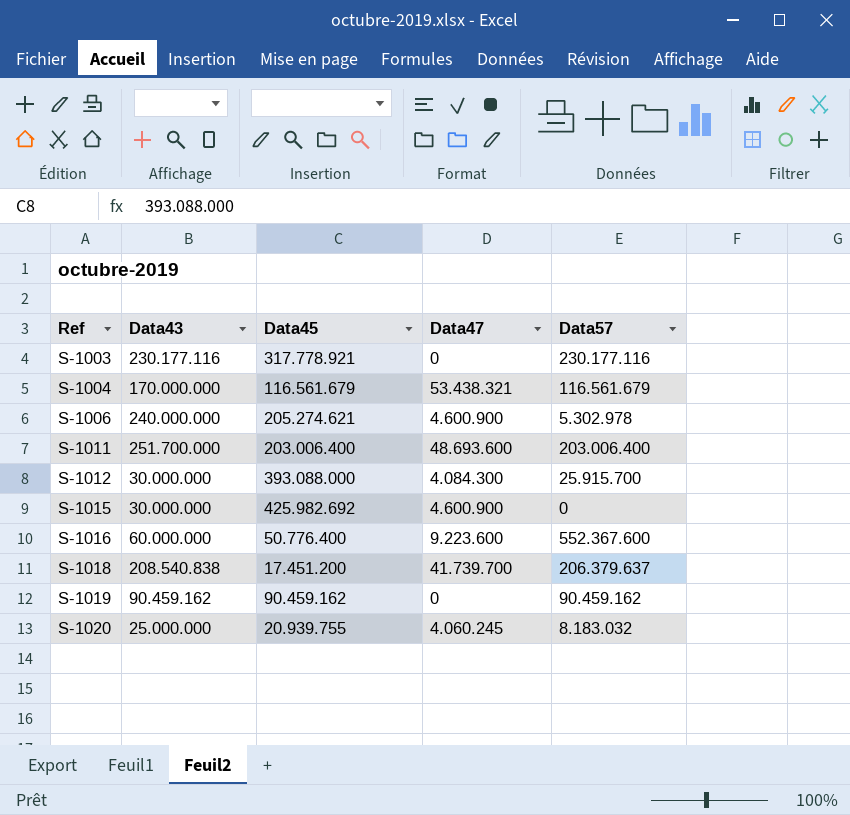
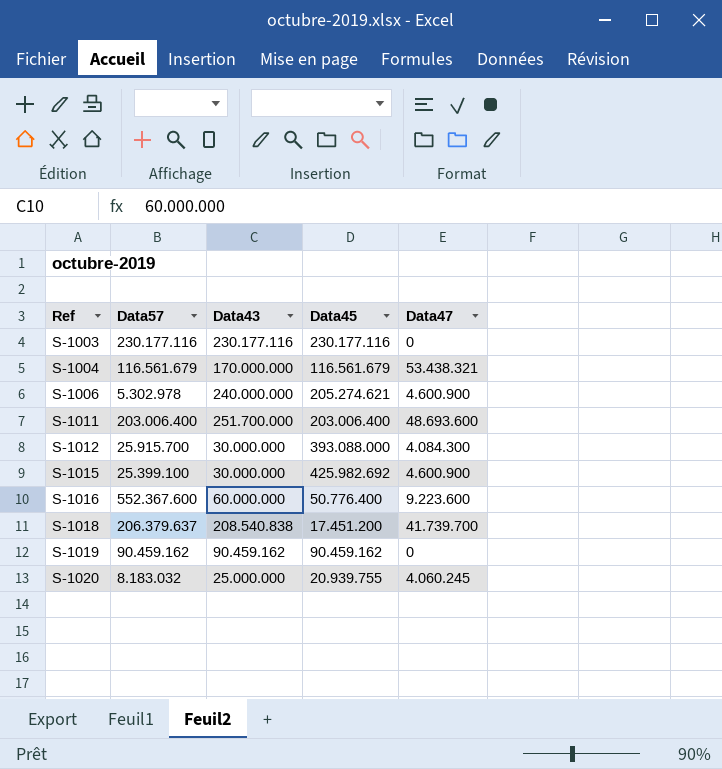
column Data57 | position: 5 -> 2
S-1003 | Data45: 317.778.921 -> 230.177.116
S-1015 | Data57: 0 -> 25.399.100

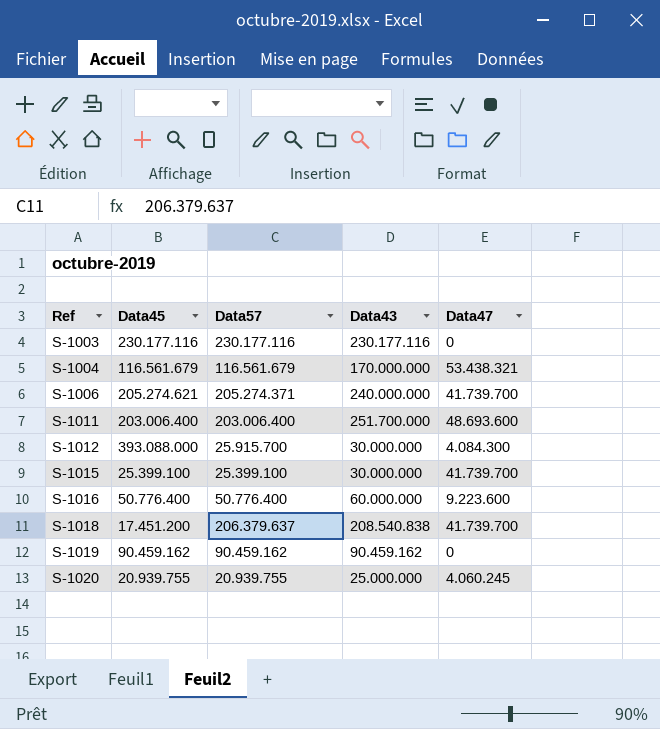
column Data45 | position: 4 -> 2
S-1006 | Data57: 5.302.978 -> 205.274.371
S-1006 | Data47: 4.600.900 -> 41.739.700
S-1015 | Data45: 425.982.692 -> 25.399.100
S-1015 | Data47: 4.600.900 -> 41.739.700
S-1016 | Data57: 552.367.600 -> 50.776.400
S-1020 | Data57: 8.183.032 -> 20.939.755

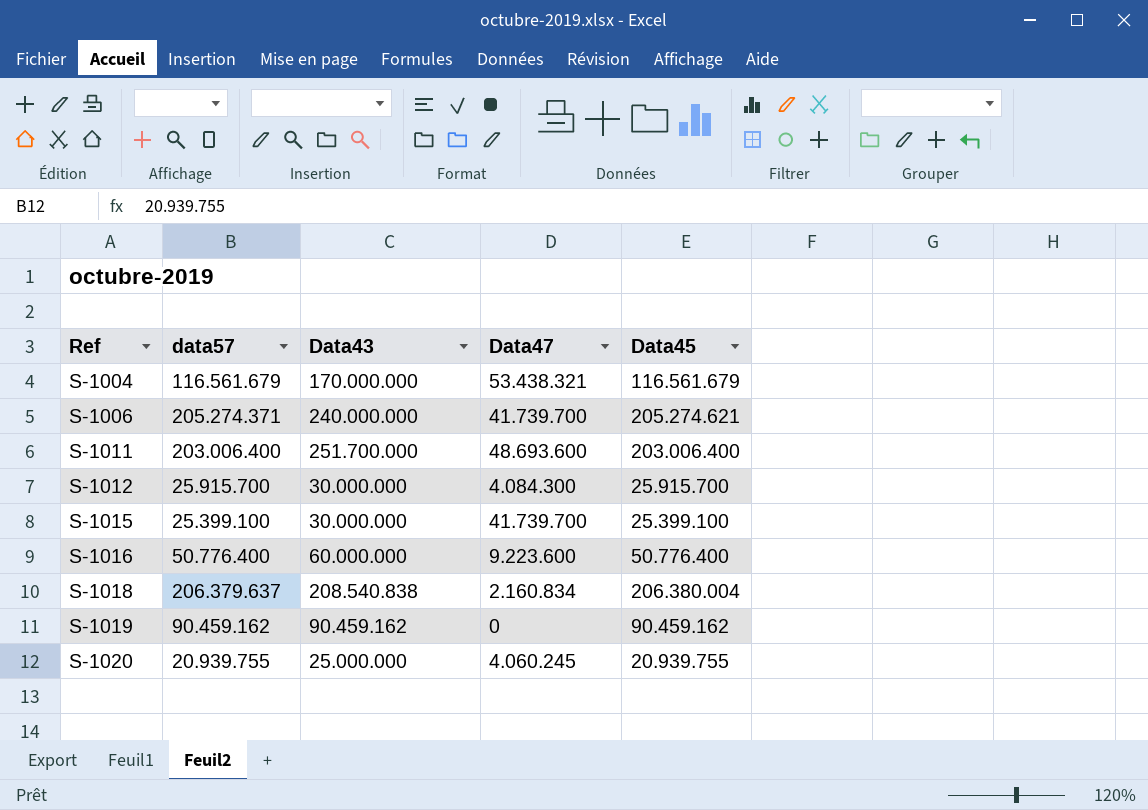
column name: Data57 -> data57
column Data45 | position: 2 -> 5
row S-1003: 230.177.116 | 230.177.116 | 230.177.116 | 0 -> none
S-1012 | Data45: 393.088.000 -> 25.915.700
S-1018 | Data47: 41.739.700 -> 2.160.834
S-1018 | Data45: 17.451.200 -> 206.380.004

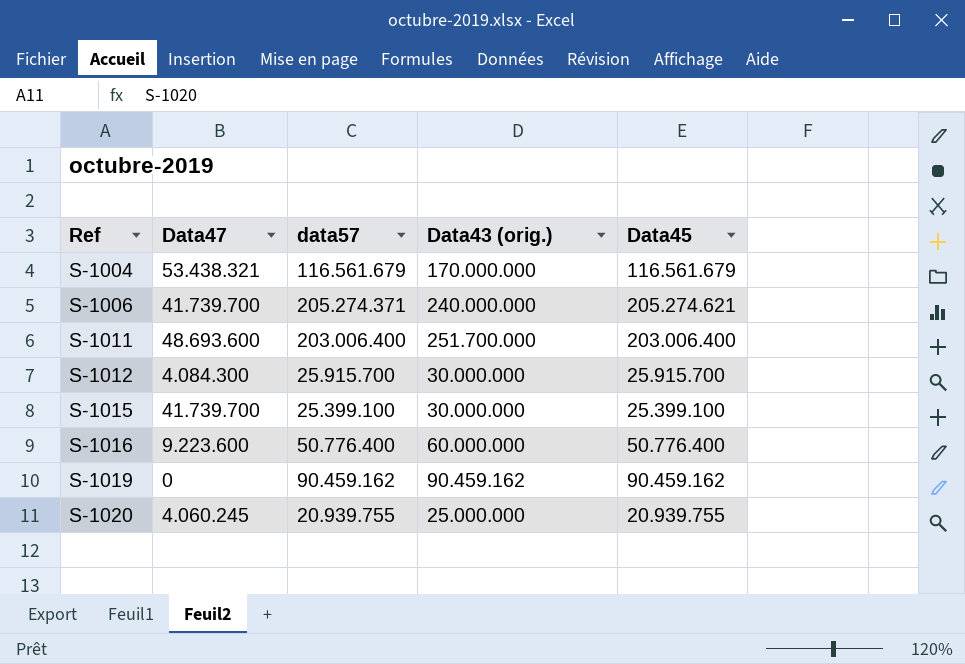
column Data47 | position: 4 -> 2
column name: Data43 -> Data43 (orig.)
row S-1018: 206.379.637 | 208.540.838 | 2.160.834 | 206.380.004 -> none

